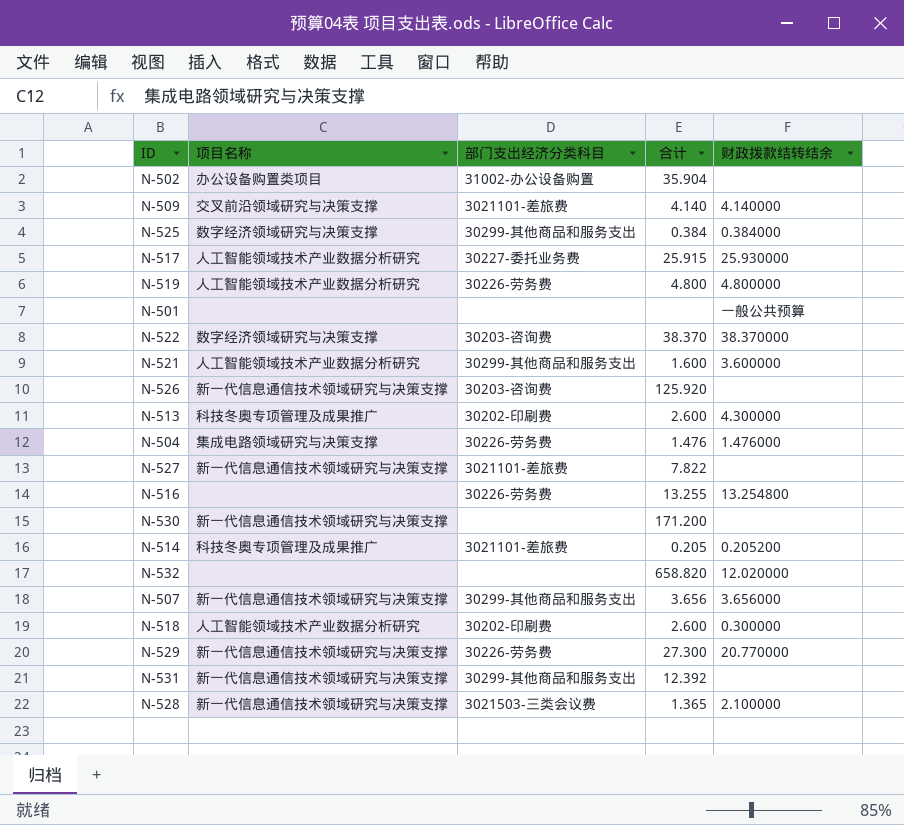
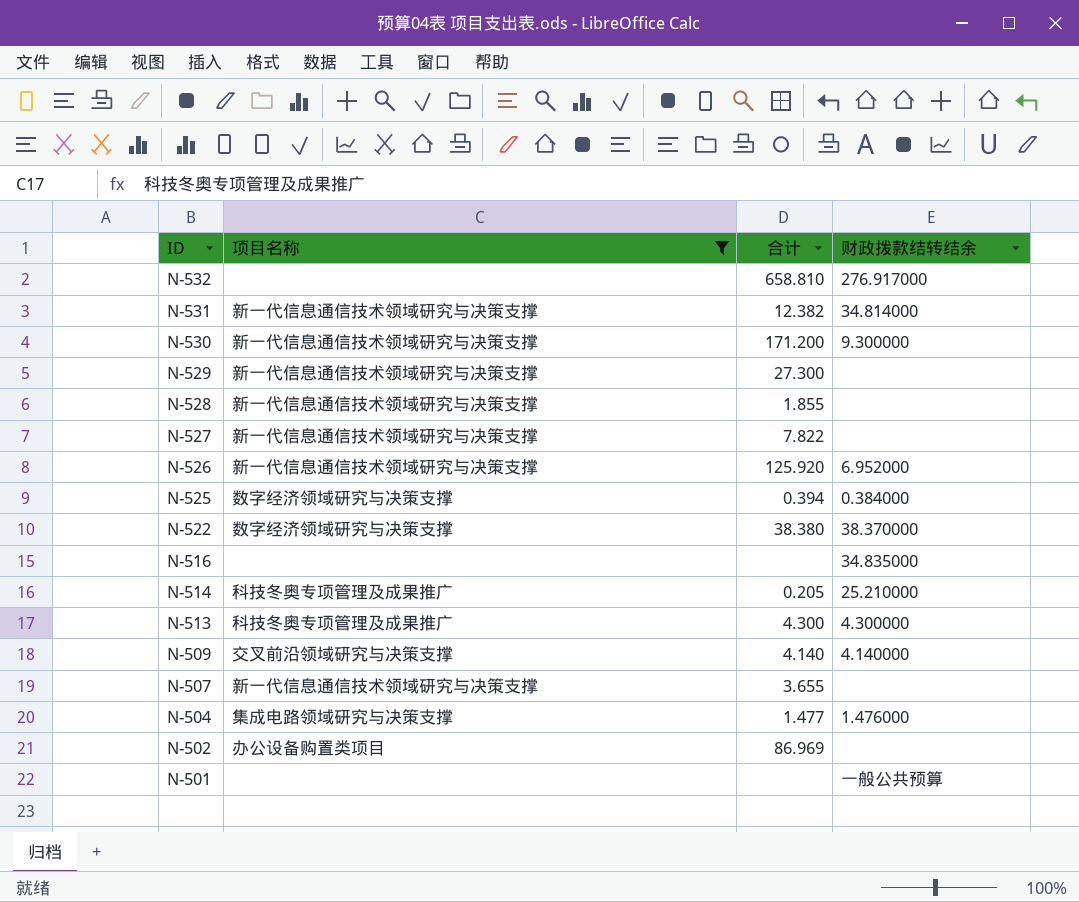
filter: none -> 项目名称 != 人工智能领域技术产业数据分析研究
row order: none -> ID descending
column 部门支出经济分类科目 | position: 3 -> none
N-532 | 合计: 658.820 -> 658.810
N-532 | 财政拨款结转结余: 12.020000 -> 276.917000
N-531 | 合计: 12.392 -> 12.382
N-531 | 财政拨款结转结余: none -> 34.814000
N-530 | 财政拨款结转结余: none -> 9.300000
N-529 | 财政拨款结转结余: 20.770000 -> none
N-528 | 合计: 1.365 -> 1.855
N-528 | 财政拨款结转结余: 2.100000 -> none
N-526 | 财政拨款结转结余: none -> 6.952000
N-525 | 合计: 0.384 -> 0.394
N-522 | 合计: 38.370 -> 38.380
N-516 | 合计: 13.255 -> none
N-516 | 财政拨款结转结余: 13.254800 -> 34.835000
N-514 | 财政拨款结转结余: 0.205200 -> 25.210000
N-513 | 合计: 2.600 -> 4.300
N-507 | 合计: 3.656 -> 3.655
N-507 | 财政拨款结转结余: 3.656000 -> none
N-504 | 合计: 1.476 -> 1.477
N-502 | 合计: 35.904 -> 86.969

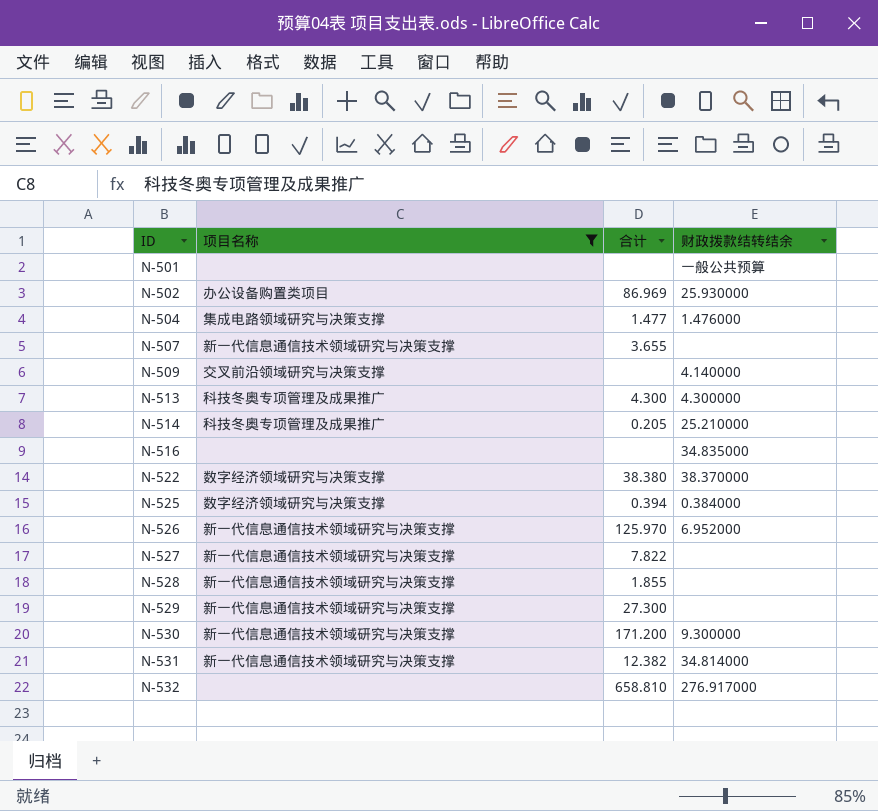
row order: ID descending -> ID ascending
N-502 | 财政拨款结转结余: none -> 25.930000
N-509 | 合计: 4.140 -> none
N-526 | 合计: 125.920 -> 125.970

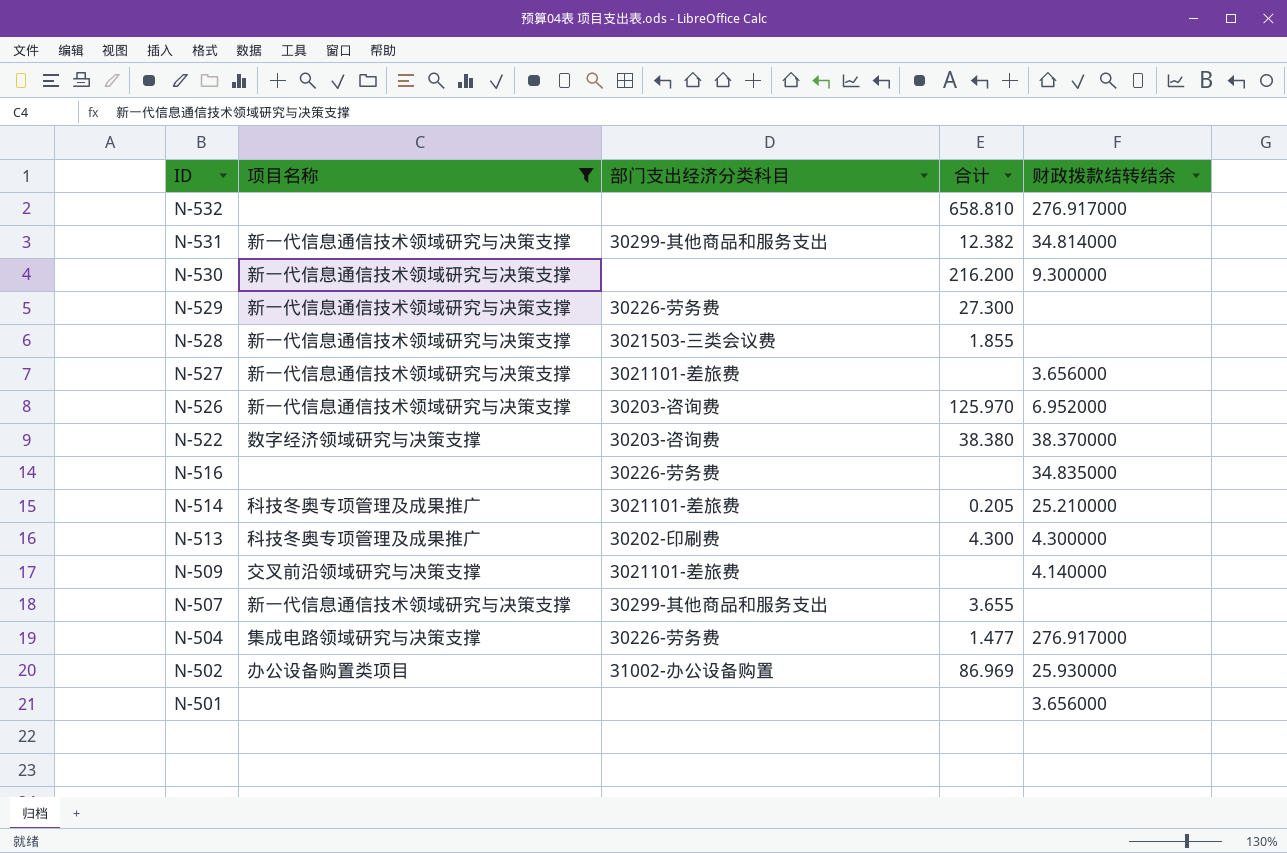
row order: ID ascending -> ID descending
column 部门支出经济分类科目 | position: none -> 3
row N-525: 数字经济领域研究与决策支撑 | 0.394 | 0.384000 -> none
N-530 | 合计: 171.200 -> 216.200
N-527 | 合计: 7.822 -> none
N-527 | 财政拨款结转结余: none -> 3.656000
N-504 | 财政拨款结转结余: 1.476000 -> 276.917000
N-501 | 财政拨款结转结余: 一般公共预算 -> 3.656000

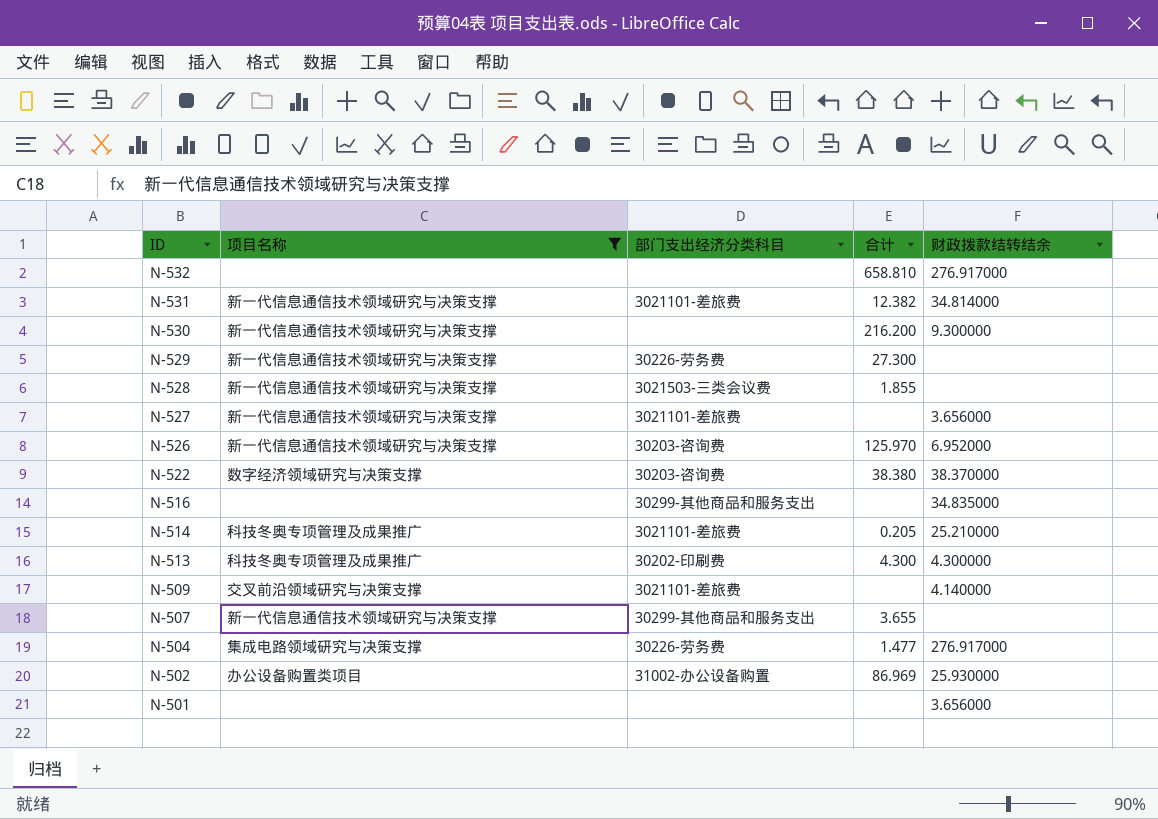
N-531 | 部门支出经济分类科目: 30299-其他商品和服务支出 -> 3021101-差旅费
N-516 | 部门支出经济分类科目: 30226-劳务费 -> 30299-其他商品和服务支出

